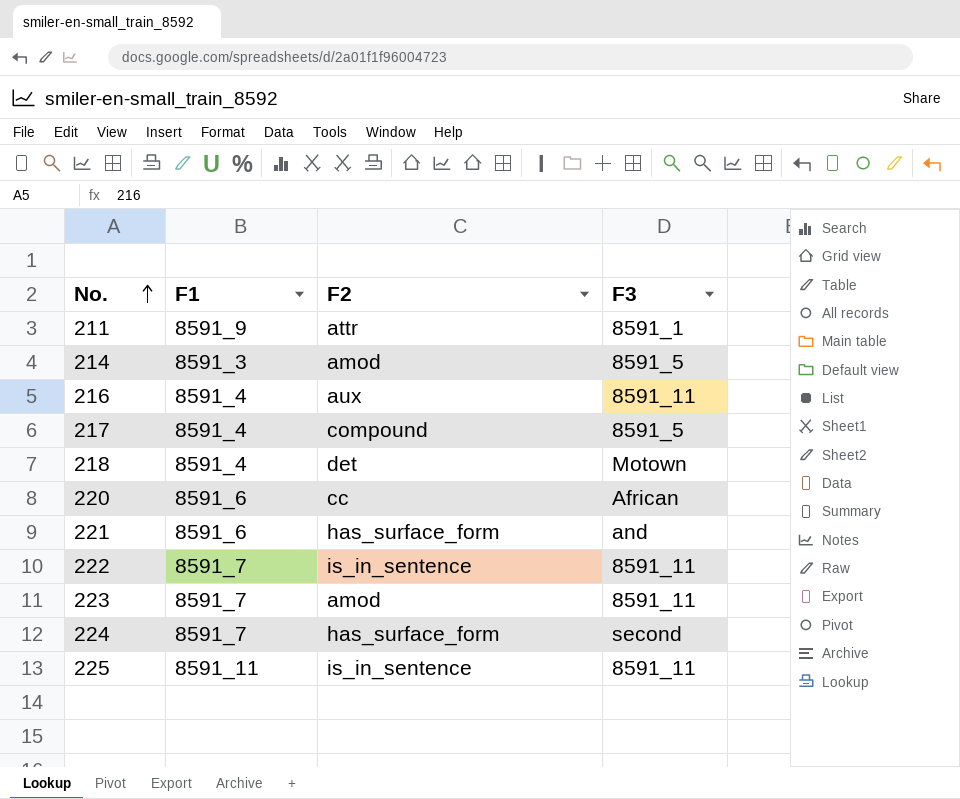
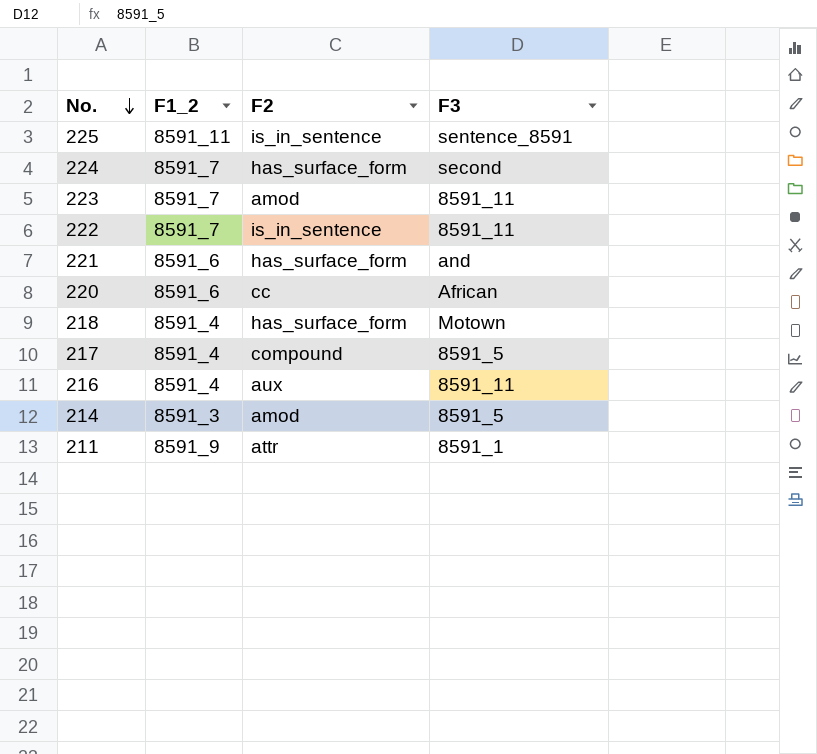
row order: No. ascending -> No. descending
column name: F1 -> F1_2
225 | F3: 8591_11 -> sentence_8591
218 | F2: det -> has_surface_form

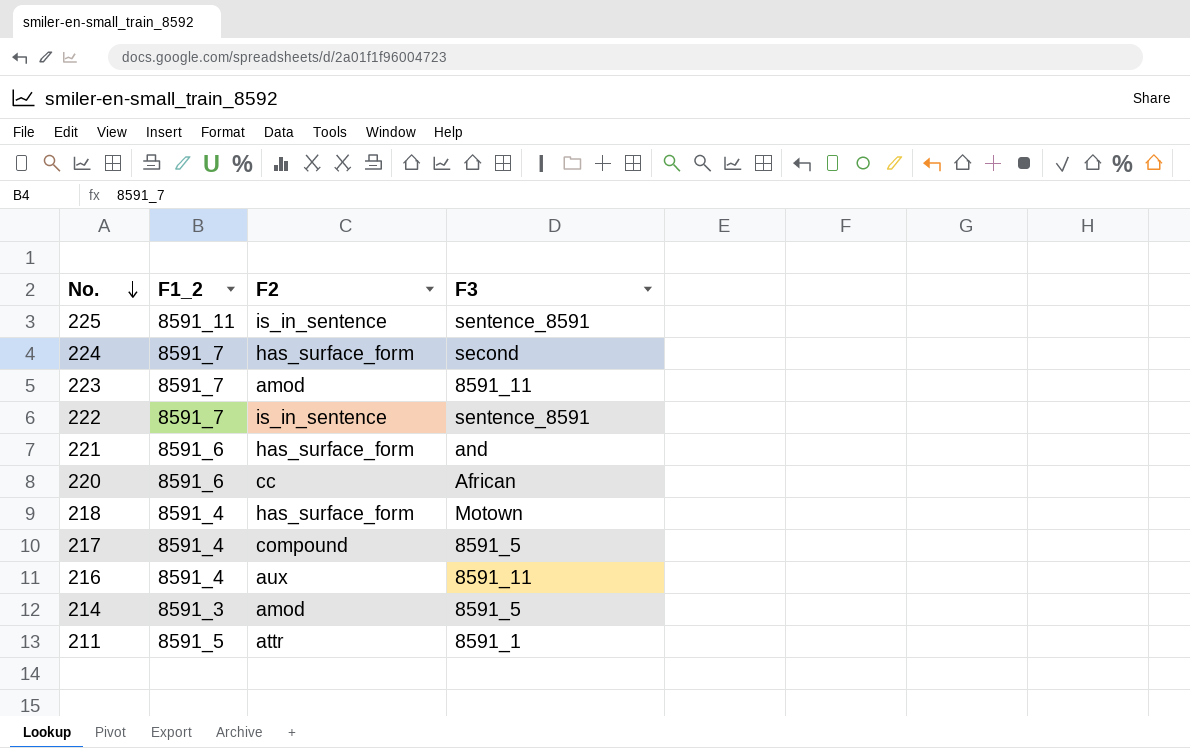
222 | F3: 8591_11 -> sentence_8591
211 | F1_2: 8591_9 -> 8591_5

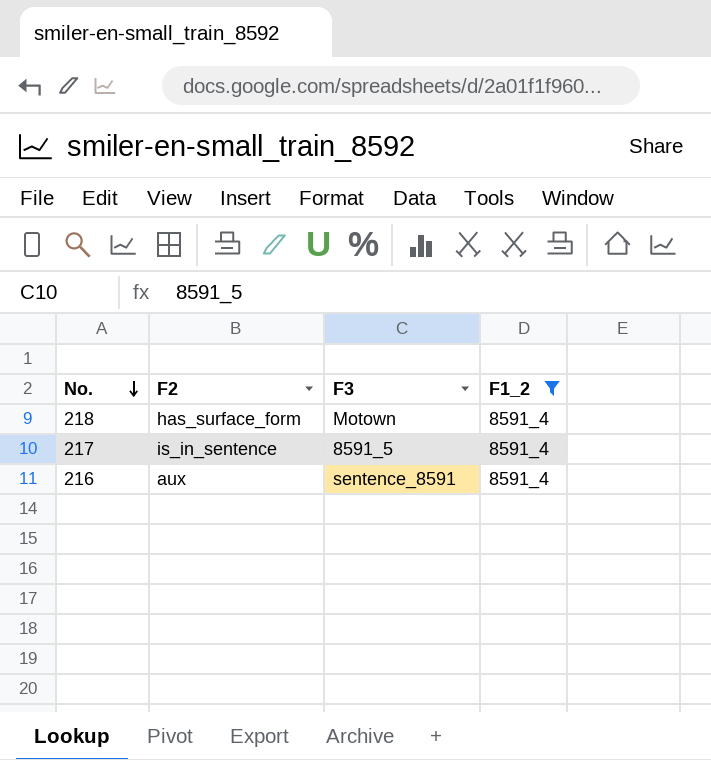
filter: none -> F1_2 = 8591_4
column F1_2 | position: 2 -> 4
217 | F2: compound -> is_in_sentence
216 | F3: 8591_11 -> sentence_8591

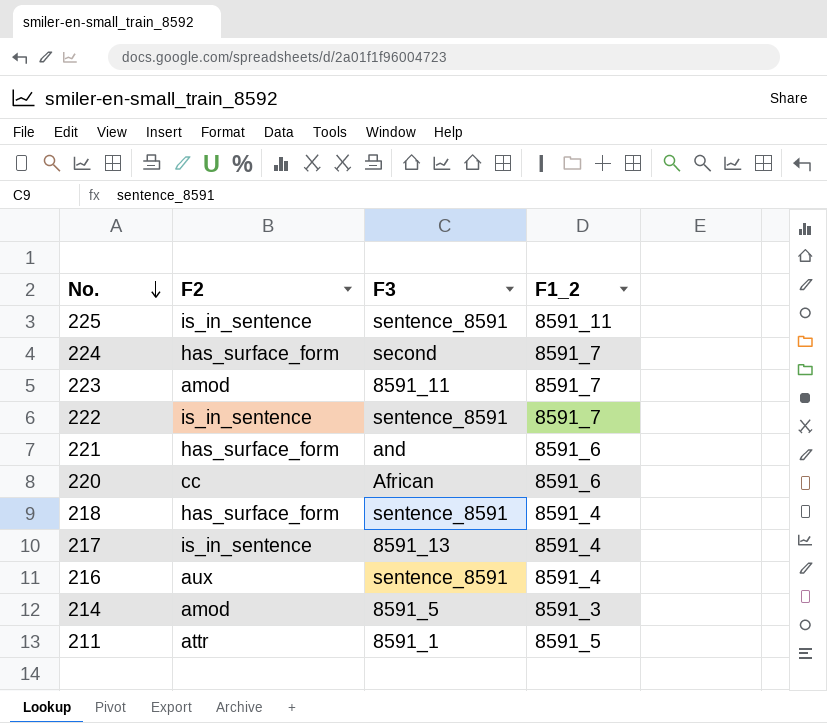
filter: F1_2 = 8591_4 -> none
218 | F3: Motown -> sentence_8591
217 | F3: 8591_5 -> 8591_13

